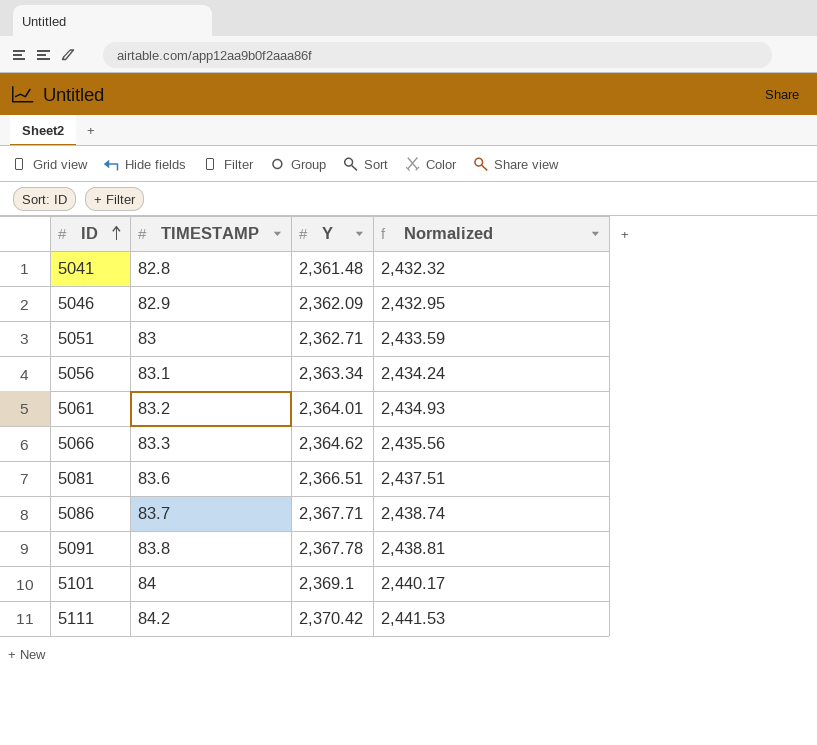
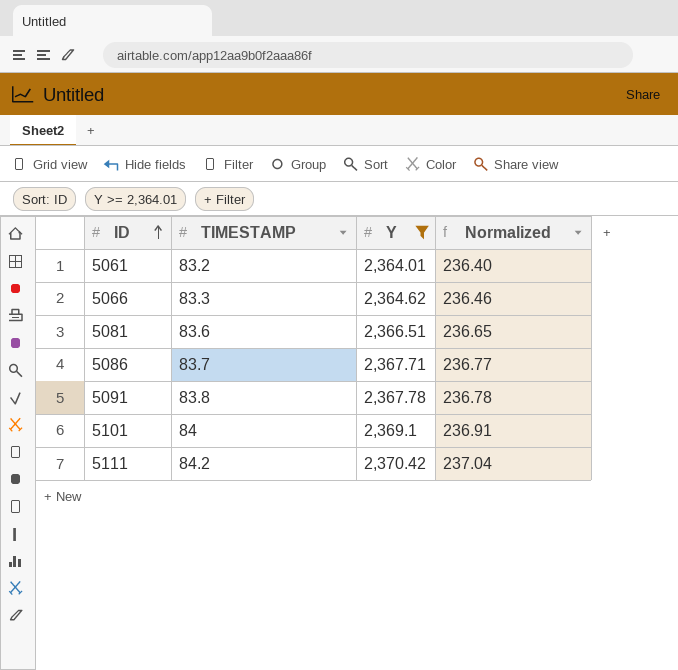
filter: none -> Y >= 2,364.01
column Normalized | formula: [Y] * 1.03 -> [Y] * 0.1

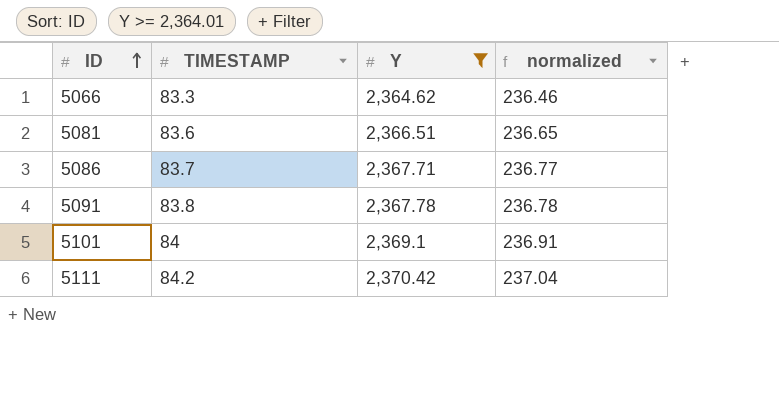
column name: Normalized -> normalized
row 5061: 83.2 | 2,364.01 | 236.40 -> none

